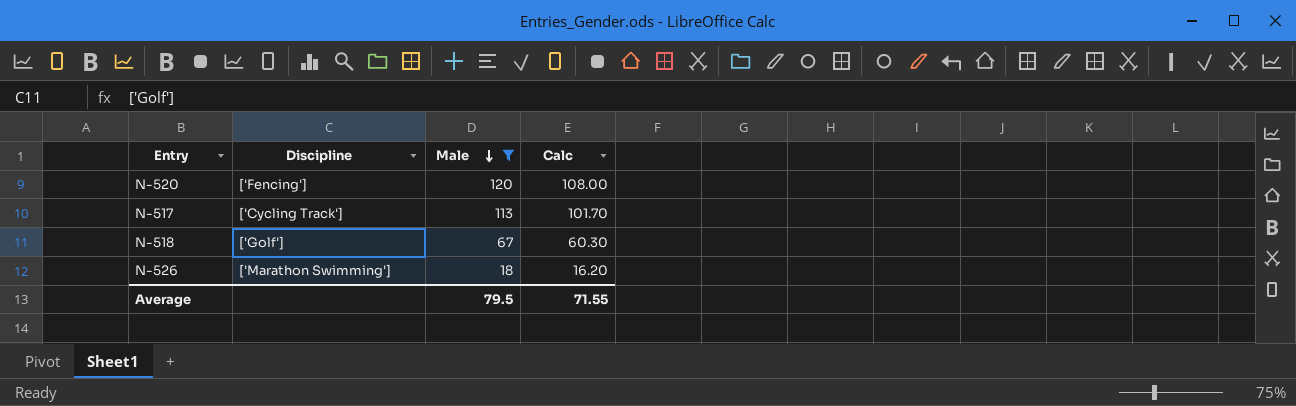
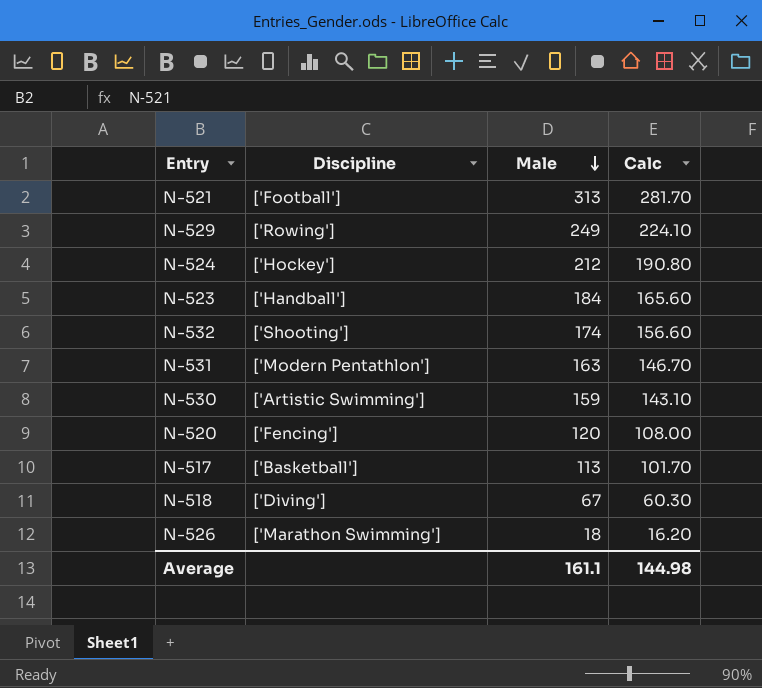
filter: Male <= 120 -> none
N-517 | Discipline: ['Cycling Track'] -> ['Basketball']
N-518 | Discipline: ['Golf'] -> ['Diving']
Average | Male: 79.5 -> 161.1
Average | Calc: 71.55 -> 144.98

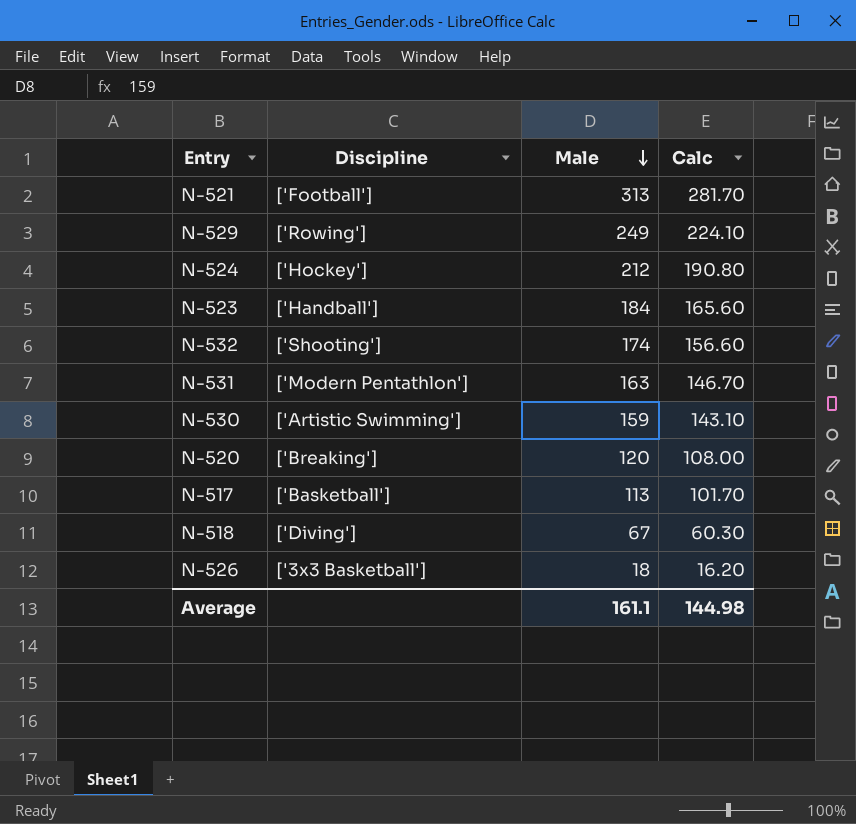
N-520 | Discipline: ['Fencing'] -> ['Breaking']
N-526 | Discipline: ['Marathon Swimming'] -> ['3x3 Basketball']

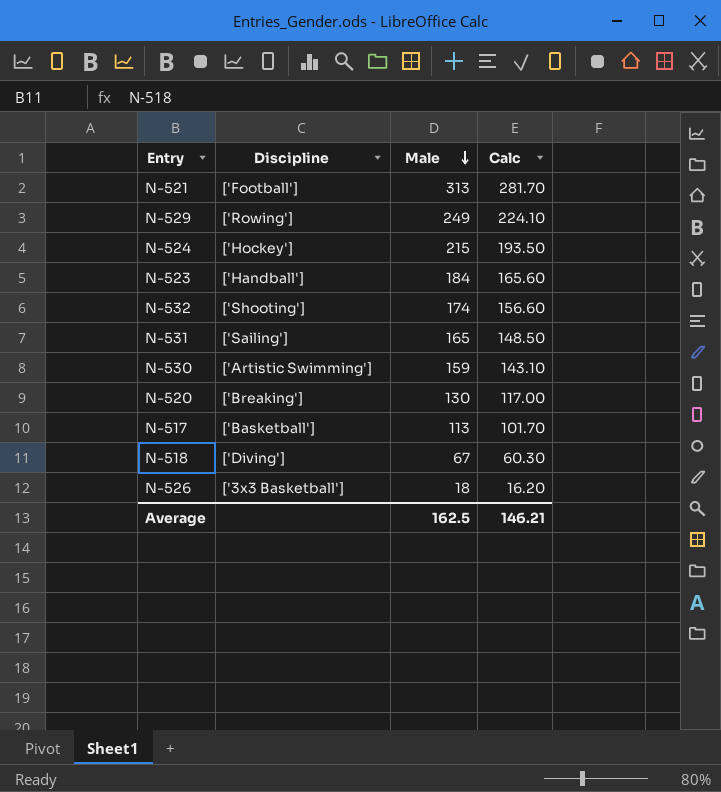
N-524 | Male: 212 -> 215
N-524 | Calc: 190.80 -> 193.50
N-531 | Discipline: ['Modern Pentathlon'] -> ['Sailing']
N-531 | Male: 163 -> 165
N-531 | Calc: 146.70 -> 148.50
N-520 | Male: 120 -> 130
N-520 | Calc: 108.00 -> 117.00
Average | Male: 161.1 -> 162.5
Average | Calc: 144.98 -> 146.21

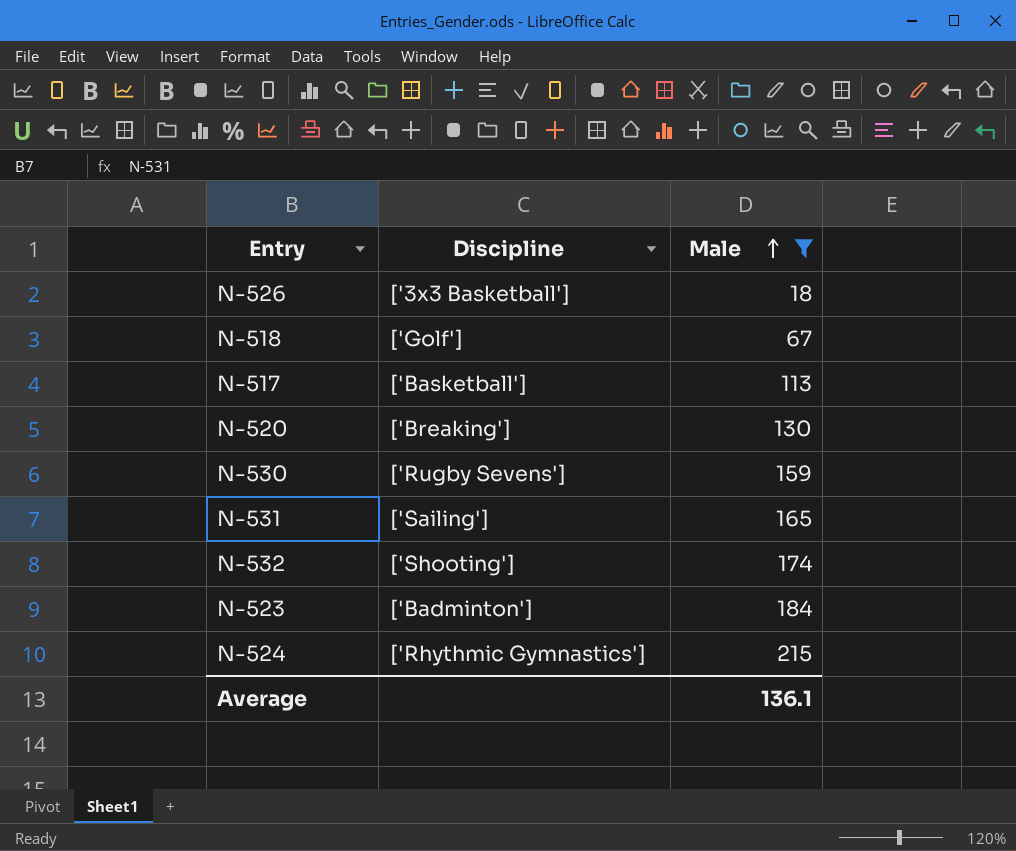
filter: none -> Male <= 215
row order: Male descending -> Male ascending
column Calc | formula: [Male] * 0.9 -> none
N-518 | Discipline: ['Diving'] -> ['Golf']
N-530 | Discipline: ['Artistic Swimming'] -> ['Rugby Sevens']
N-523 | Discipline: ['Handball'] -> ['Badminton']
N-524 | Discipline: ['Hockey'] -> ['Rhythmic Gymnastics']
Average | Male: 162.5 -> 136.1

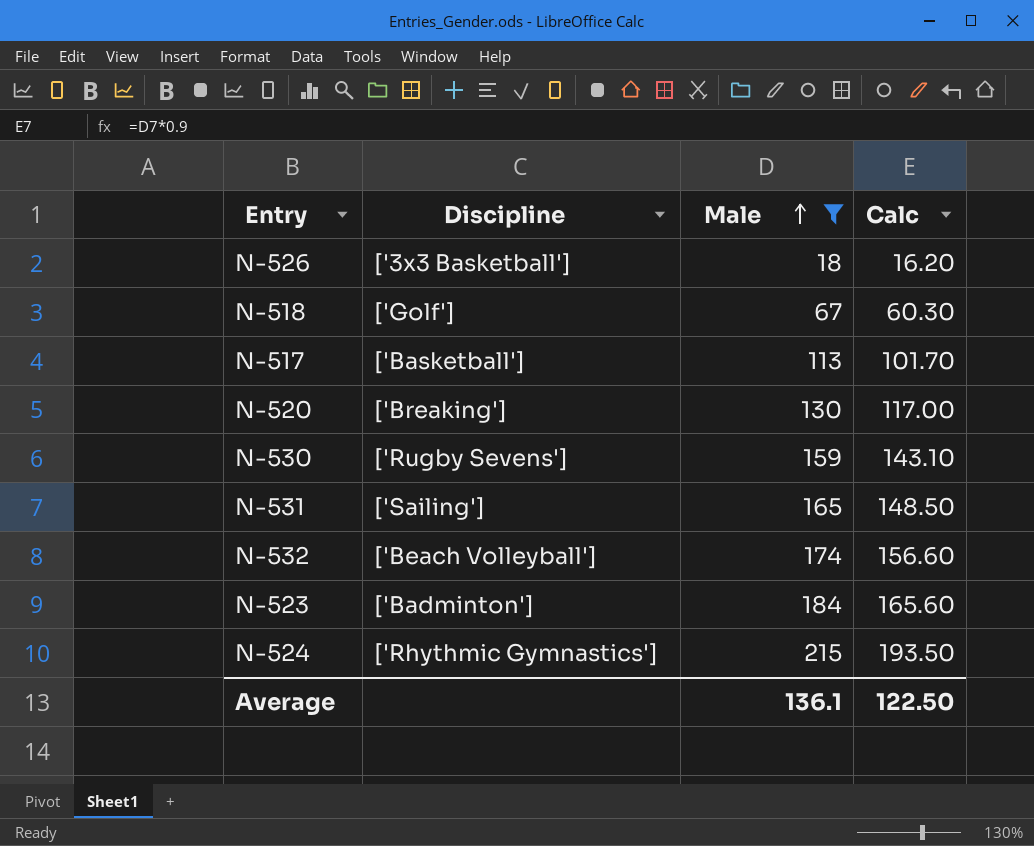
column Calc | formula: none -> [Male] * 0.9
N-532 | Discipline: ['Shooting'] -> ['Beach Volleyball']

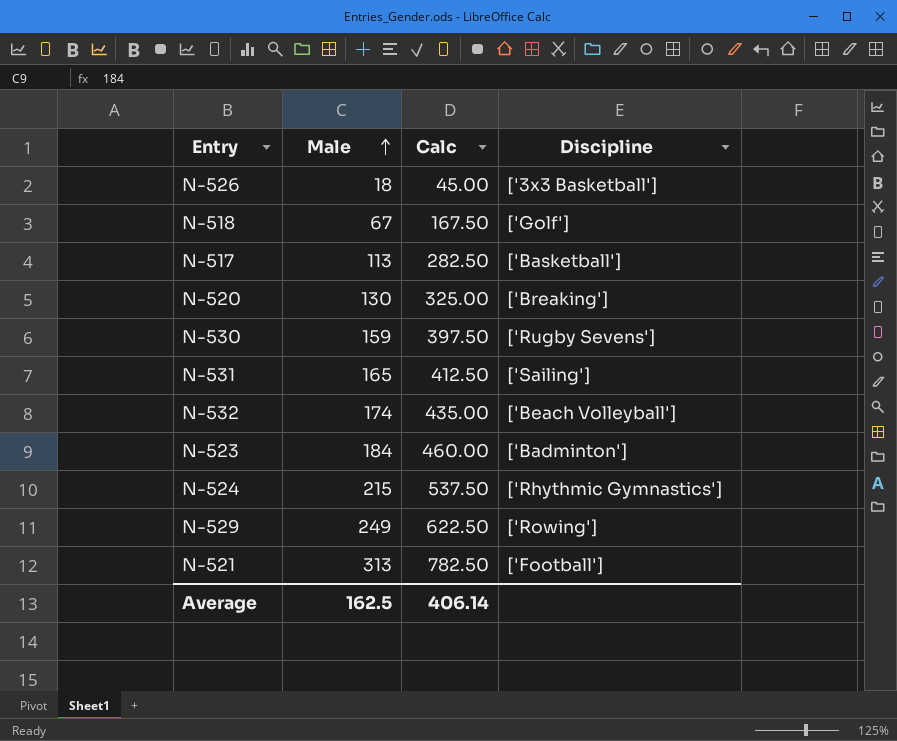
filter: Male <= 215 -> none
column Calc | formula: [Male] * 0.9 -> [Male] * 2.5
column Discipline | position: 2 -> 4
Average | Male: 136.1 -> 162.5
Average | Calc: 122.50 -> 406.14

